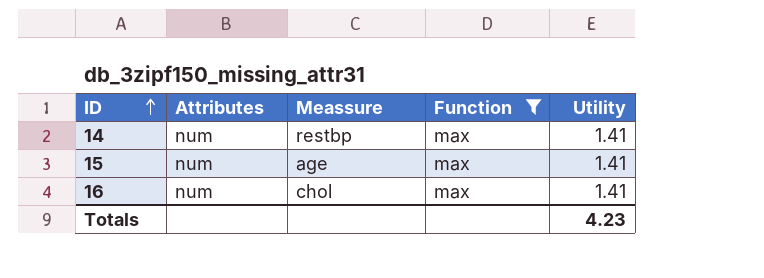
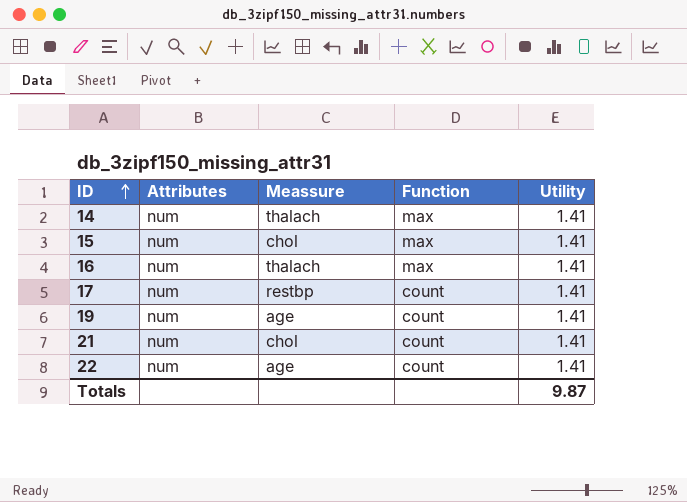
filter: Function = max -> none
14 | Meassure: restbp -> thalach
15 | Meassure: age -> chol
16 | Meassure: chol -> thalach
Totals | Utility: 4.23 -> 9.87

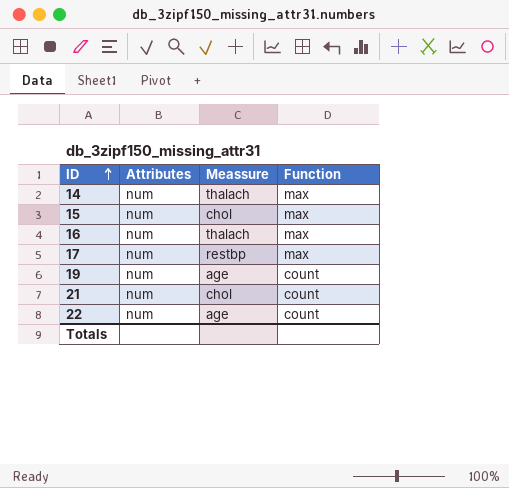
column Utility | position: 5 -> none
17 | Function: count -> max

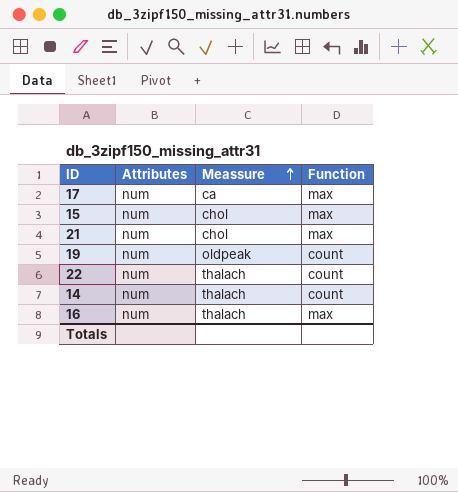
row order: ID ascending -> Meassure ascending
17 | Meassure: restbp -> ca
21 | Function: count -> max
19 | Meassure: age -> oldpeak
22 | Meassure: age -> thalach
14 | Function: max -> count

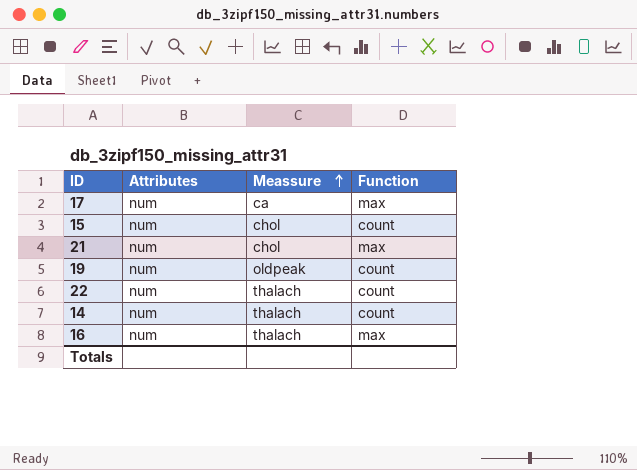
15 | Function: max -> count

